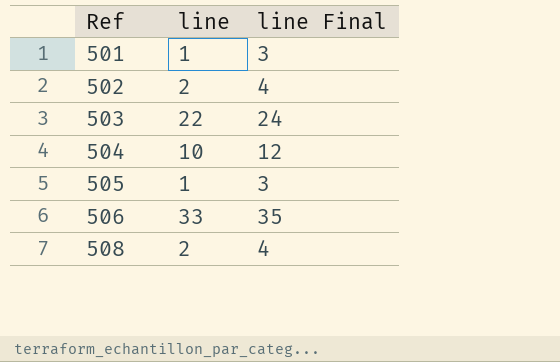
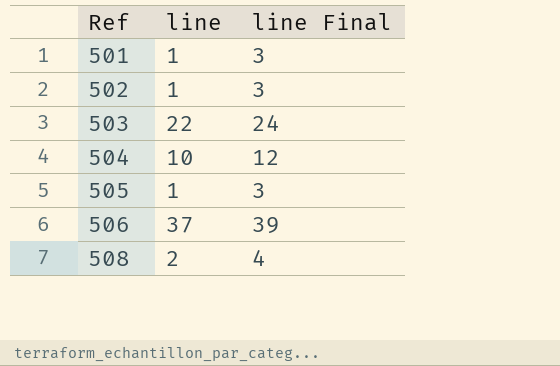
502 | line: 2 -> 1
502 | line Final: 4 -> 3
506 | line: 33 -> 37
506 | line Final: 35 -> 39

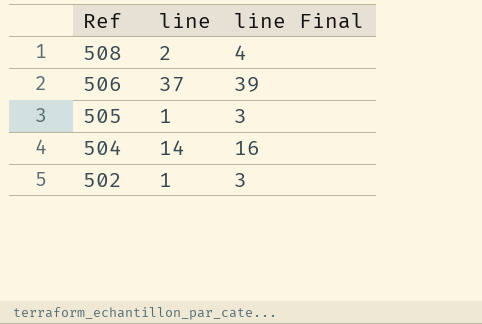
row order: Ref ascending -> Ref descending
row 501: 1 | 3 -> none
row 503: 22 | 24 -> none
504 | line: 10 -> 14
504 | line Final: 12 -> 16

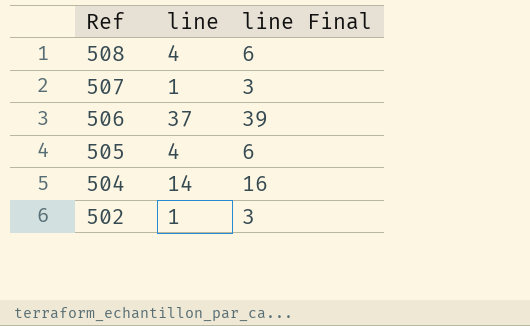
508 | line: 2 -> 4
508 | line Final: 4 -> 6
row 507: none -> 1 | 3
505 | line: 1 -> 4
505 | line Final: 3 -> 6

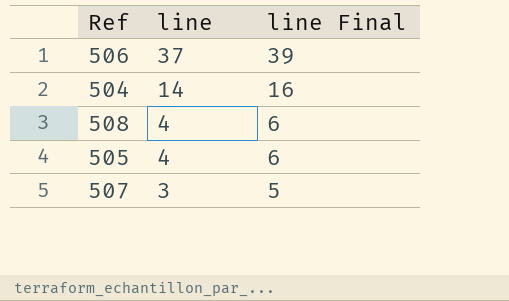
row order: Ref descending -> line descending
row 502: 1 | 3 -> none
507 | line: 1 -> 3
507 | line Final: 3 -> 5

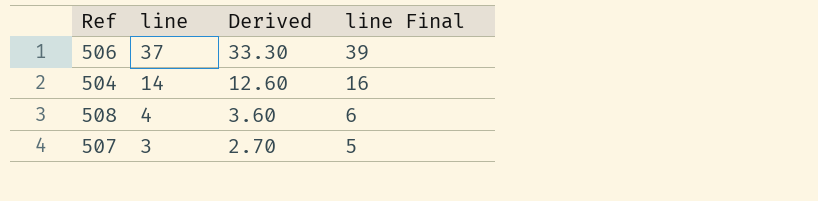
column Derived | formula: none -> [line] * 0.9
row 505: 4 | 6 -> none

